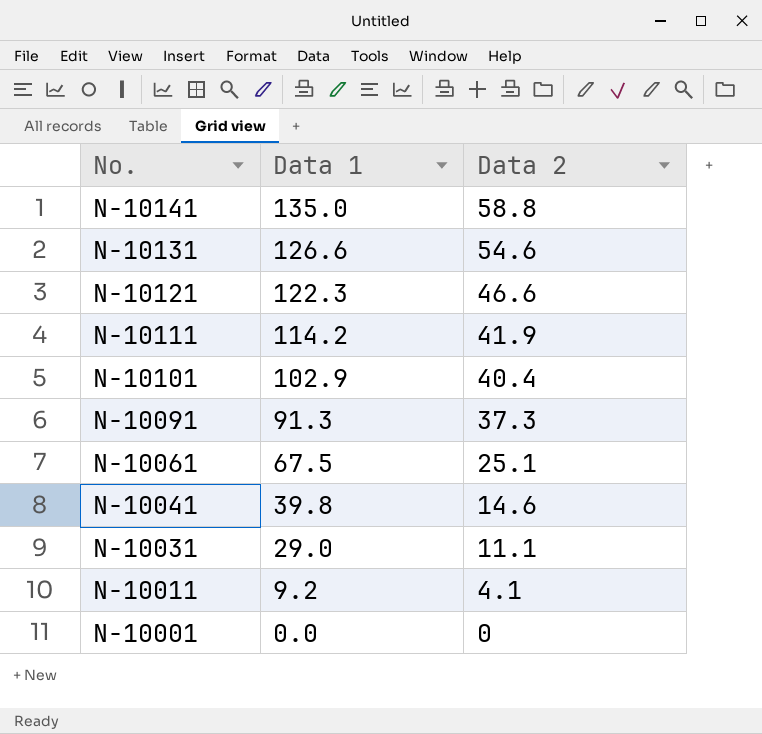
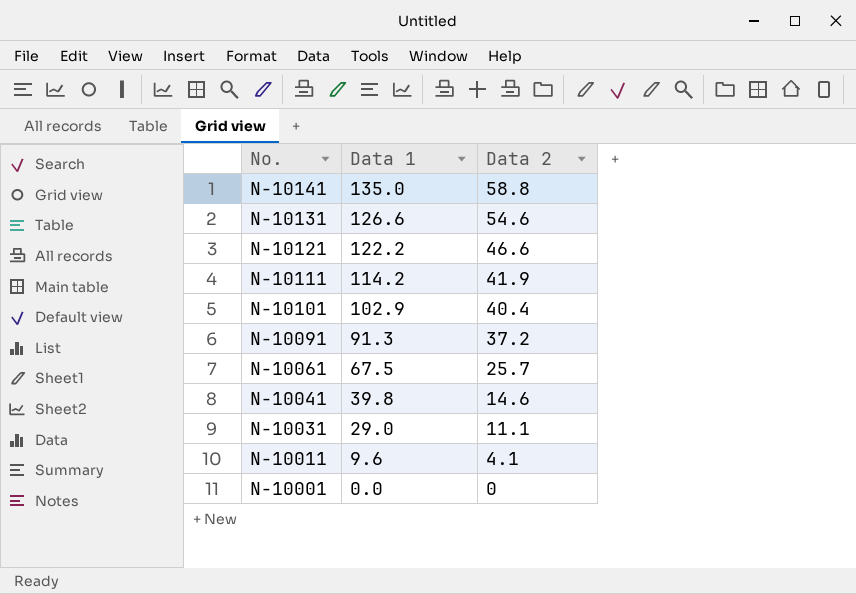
N-10121 | Data 1: 122.3 -> 122.2
N-10091 | Data 2: 37.3 -> 37.2
N-10061 | Data 2: 25.1 -> 25.7
N-10011 | Data 1: 9.2 -> 9.6

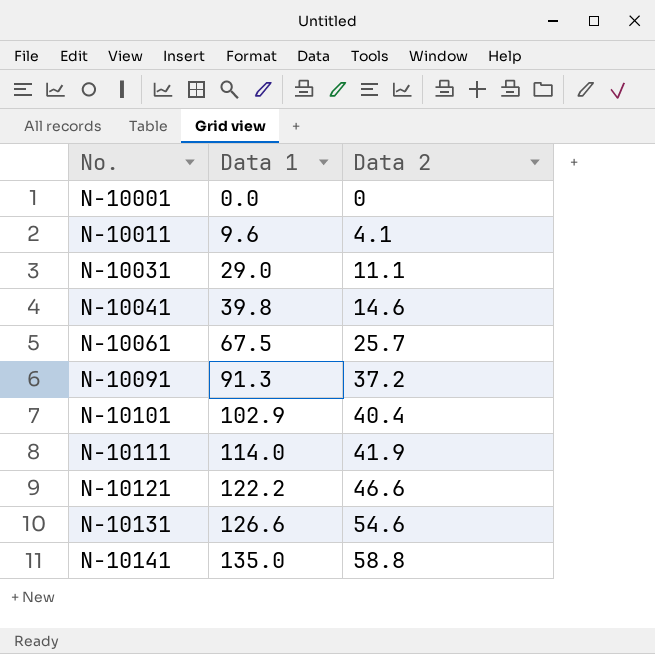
row order: No. descending -> No. ascending
N-10111 | Data 1: 114.2 -> 114.0

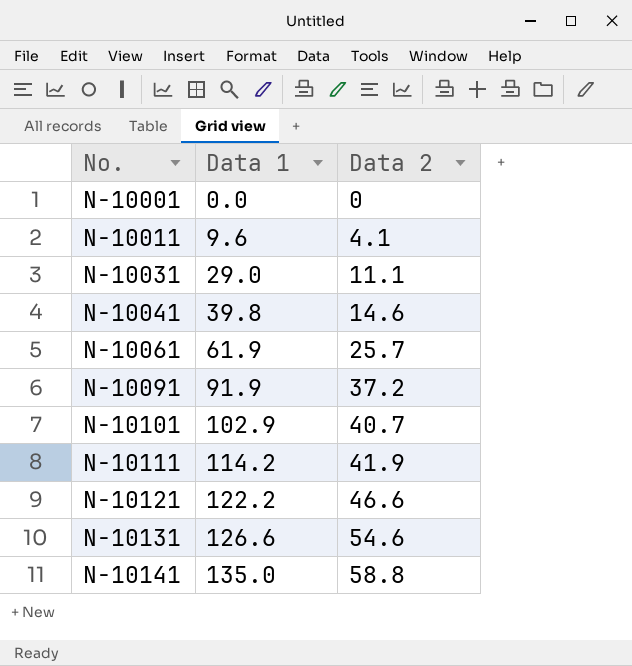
N-10061 | Data 1: 67.5 -> 61.9
N-10091 | Data 1: 91.3 -> 91.9
N-10101 | Data 2: 40.4 -> 40.7
N-10111 | Data 1: 114.0 -> 114.2

